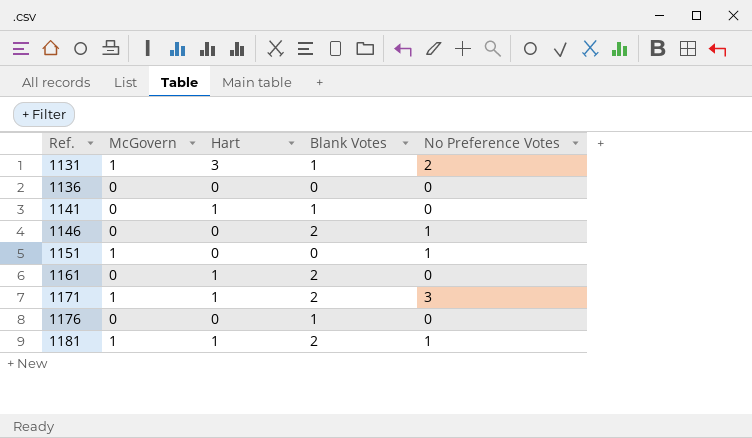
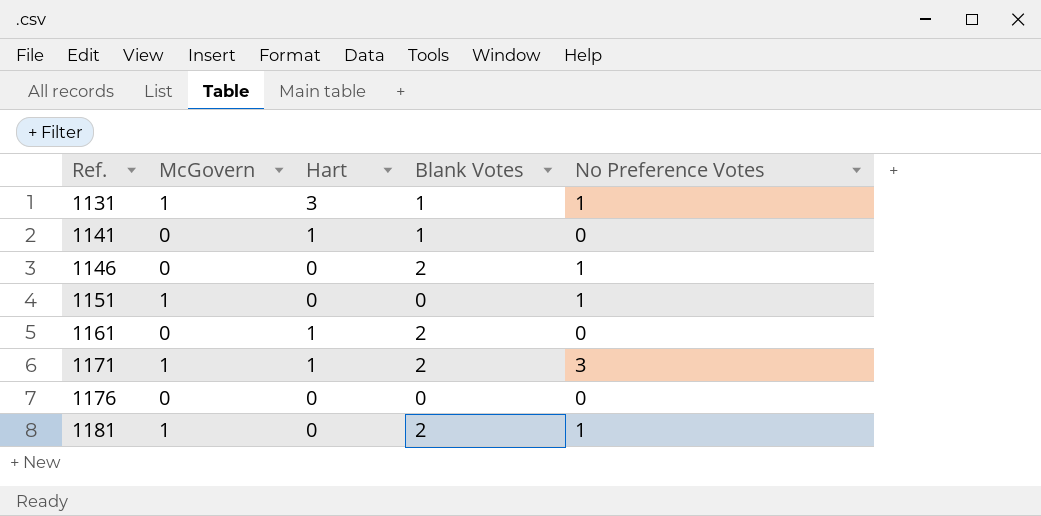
row 1136: 0 | 0 | 0 | 0 -> none
1131 | No Preference Votes: 2 -> 1
1176 | Blank Votes: 1 -> 0
1181 | Hart: 1 -> 0

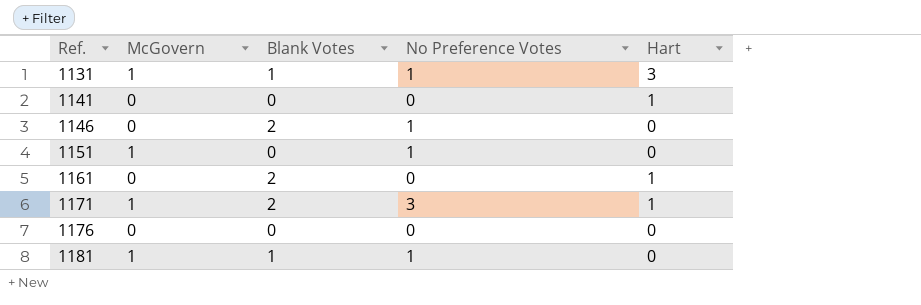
column Hart | position: 3 -> 5
1141 | Blank Votes: 1 -> 0
1181 | Blank Votes: 2 -> 1

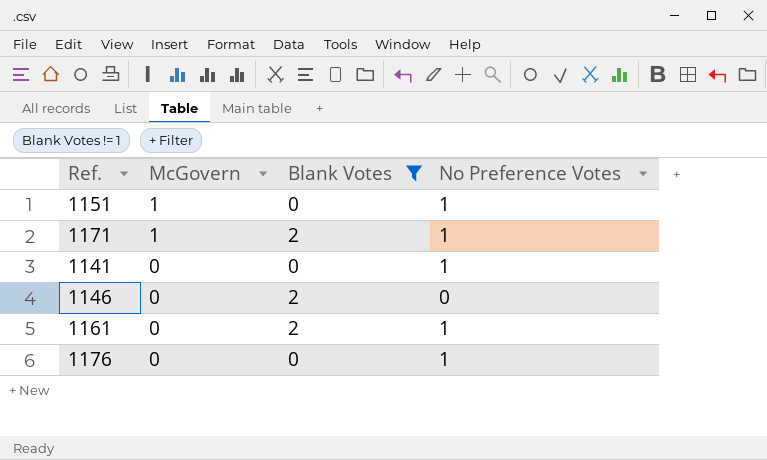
filter: none -> Blank Votes != 1
row order: Ref. ascending -> McGovern descending
column Hart | position: 5 -> none
1171 | No Preference Votes: 3 -> 1
1141 | No Preference Votes: 0 -> 1
1146 | No Preference Votes: 1 -> 0
1161 | No Preference Votes: 0 -> 1
1176 | No Preference Votes: 0 -> 1

